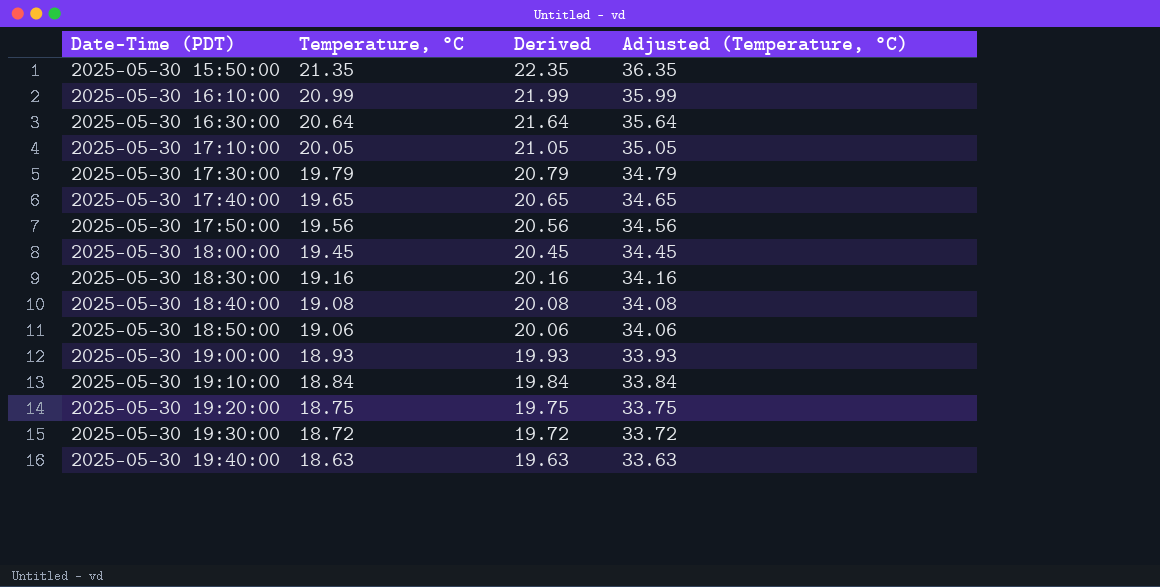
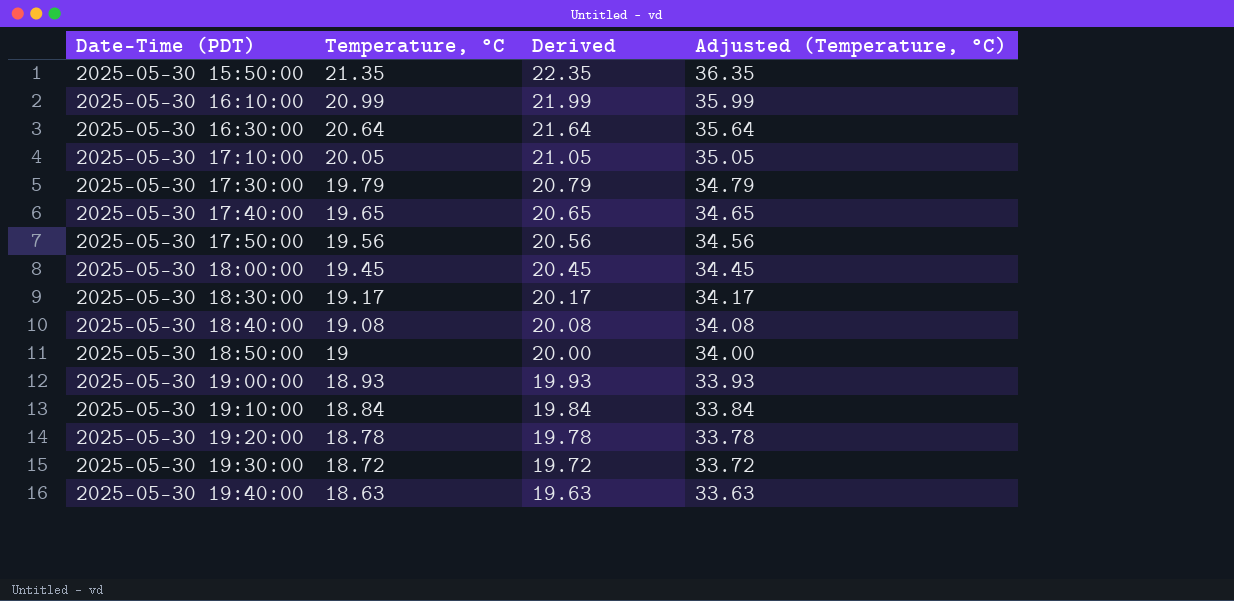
2025-05-30 18:30:00 | Temperature, °C: 19.16 -> 19.17
2025-05-30 18:30:00 | Derived: 20.16 -> 20.17
2025-05-30 18:30:00 | Adjusted (Temperature, °C): 34.16 -> 34.17
2025-05-30 18:50:00 | Temperature, °C: 19.06 -> 19
2025-05-30 18:50:00 | Derived: 20.06 -> 20.00
2025-05-30 18:50:00 | Adjusted (Temperature, °C): 34.06 -> 34.00
2025-05-30 19:20:00 | Temperature, °C: 18.75 -> 18.78
2025-05-30 19:20:00 | Derived: 19.75 -> 19.78
2025-05-30 19:20:00 | Adjusted (Temperature, °C): 33.75 -> 33.78

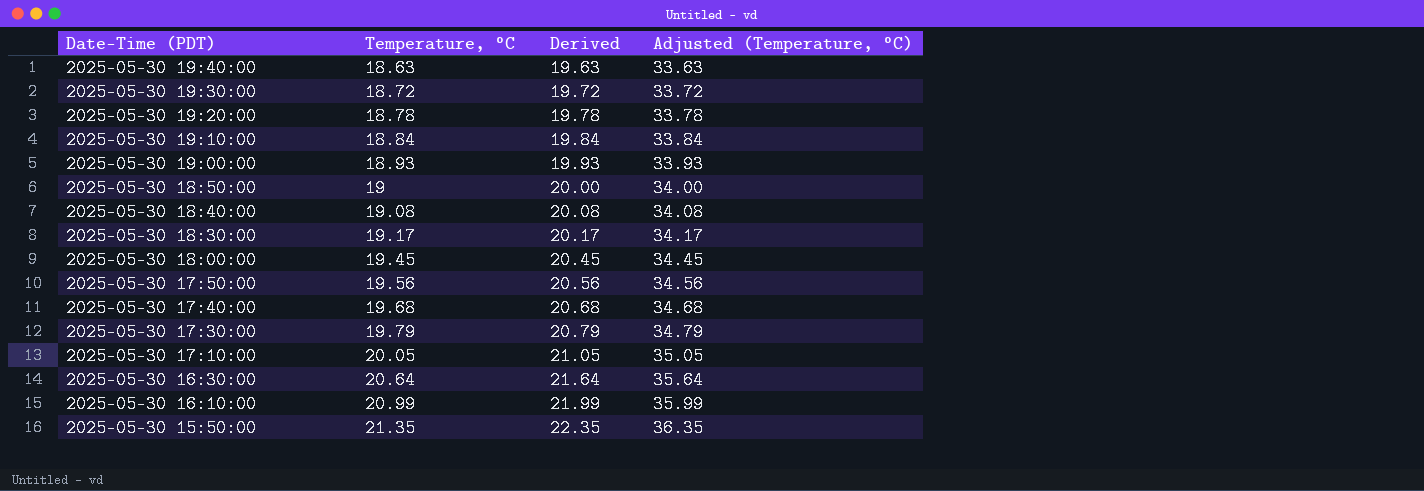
row order: Date-Time (PDT) ascending -> Date-Time (PDT) descending
2025-05-30 17:40:00 | Temperature, °C: 19.65 -> 19.68
2025-05-30 17:40:00 | Derived: 20.65 -> 20.68
2025-05-30 17:40:00 | Adjusted (Temperature, °C): 34.65 -> 34.68

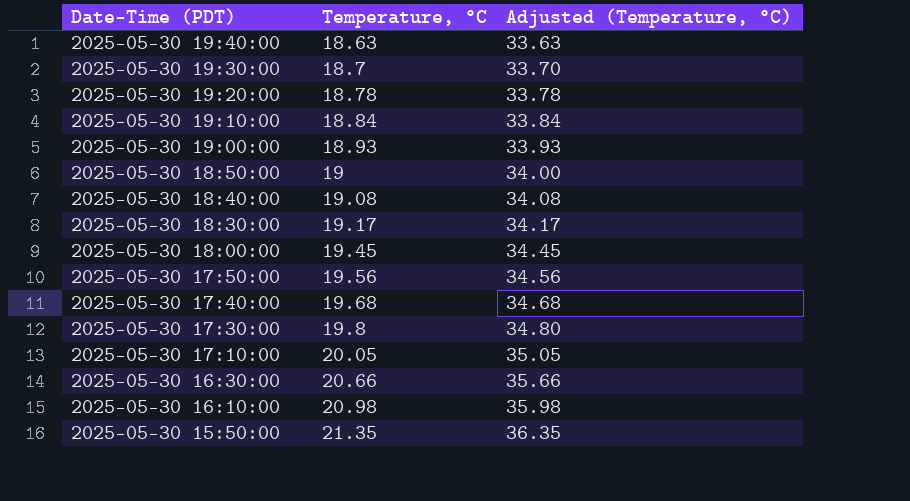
column Derived | formula: [Temperature, °C] + 1 -> none
2025-05-30 19:30:00 | Temperature, °C: 18.72 -> 18.7
2025-05-30 19:30:00 | Adjusted (Temperature, °C): 33.72 -> 33.70
2025-05-30 17:30:00 | Temperature, °C: 19.79 -> 19.8
2025-05-30 17:30:00 | Adjusted (Temperature, °C): 34.79 -> 34.80
2025-05-30 16:30:00 | Temperature, °C: 20.64 -> 20.66
2025-05-30 16:30:00 | Adjusted (Temperature, °C): 35.64 -> 35.66
2025-05-30 16:10:00 | Temperature, °C: 20.99 -> 20.98
2025-05-30 16:10:00 | Adjusted (Temperature, °C): 35.99 -> 35.98

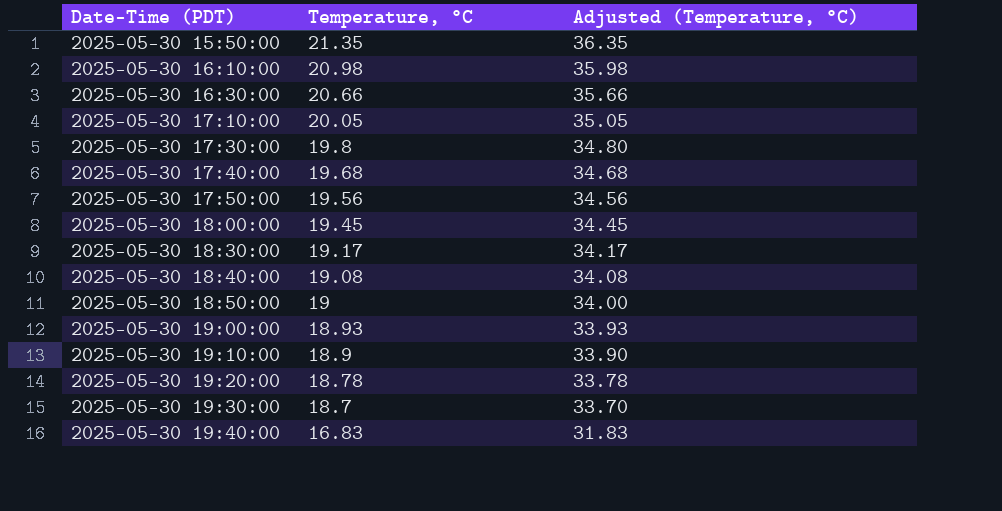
row order: Date-Time (PDT) descending -> Date-Time (PDT) ascending
2025-05-30 19:10:00 | Temperature, °C: 18.84 -> 18.9
2025-05-30 19:10:00 | Adjusted (Temperature, °C): 33.84 -> 33.90
2025-05-30 19:40:00 | Temperature, °C: 18.63 -> 16.83
2025-05-30 19:40:00 | Adjusted (Temperature, °C): 33.63 -> 31.83

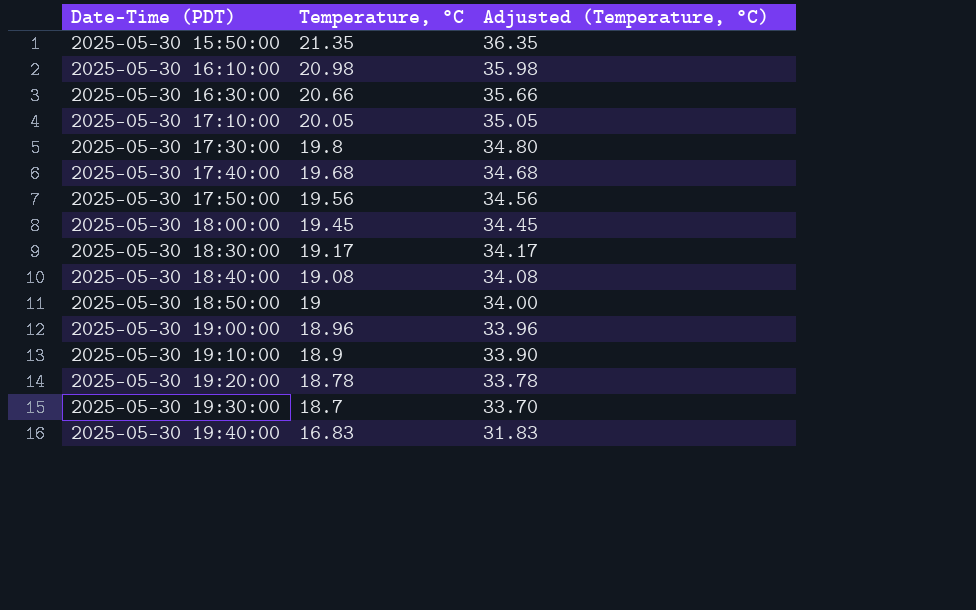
2025-05-30 19:00:00 | Temperature, °C: 18.93 -> 18.96
2025-05-30 19:00:00 | Adjusted (Temperature, °C): 33.93 -> 33.96

